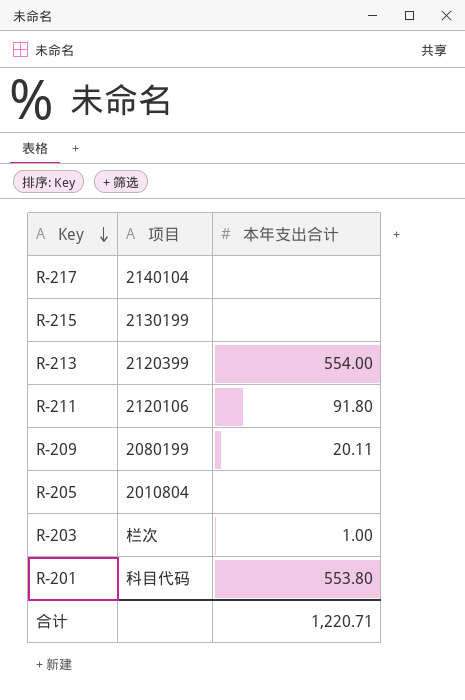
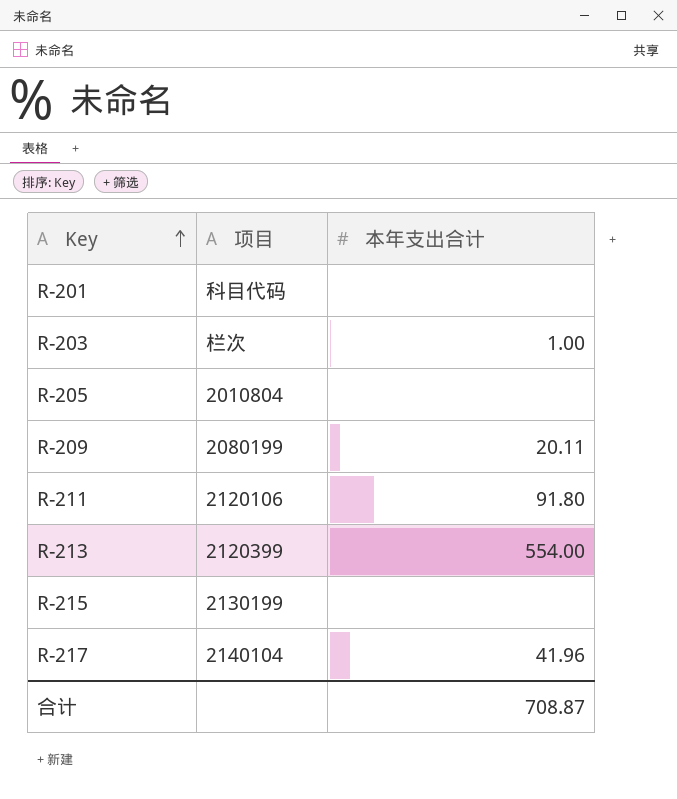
row order: Key descending -> Key ascending
R-201 | 本年支出合计: 553.80 -> none
R-217 | 本年支出合计: none -> 41.96
合计 | 本年支出合计: 1,220.71 -> 708.87

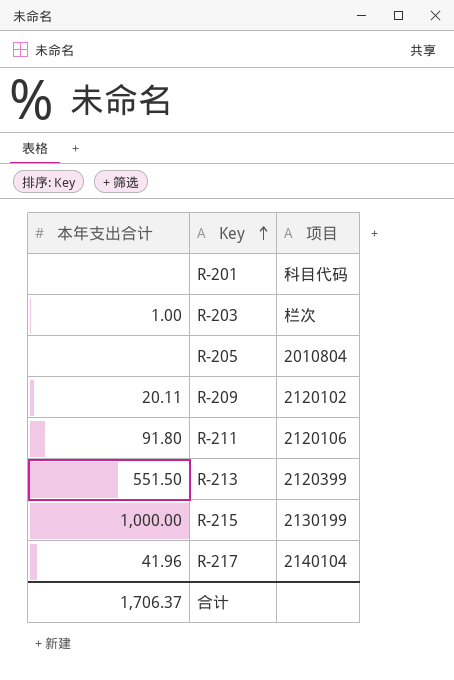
column 本年支出合计 | position: 3 -> 1
R-209 | 项目: 2080199 -> 2120102
R-213 | 本年支出合计: 554.00 -> 551.50
R-215 | 本年支出合计: none -> 1,000.00
合计 | 本年支出合计: 708.87 -> 1,706.37

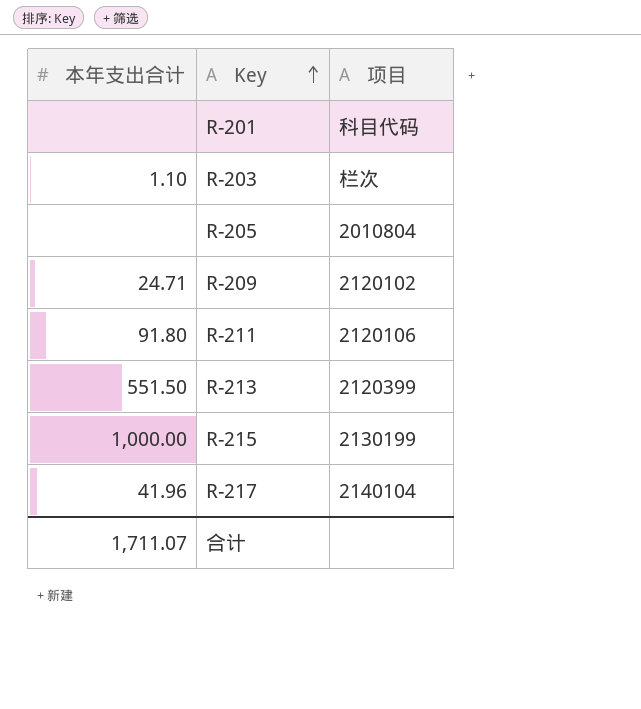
R-203 | 本年支出合计: 1.00 -> 1.10
R-209 | 本年支出合计: 20.11 -> 24.71
合计 | 本年支出合计: 1,706.37 -> 1,711.07

